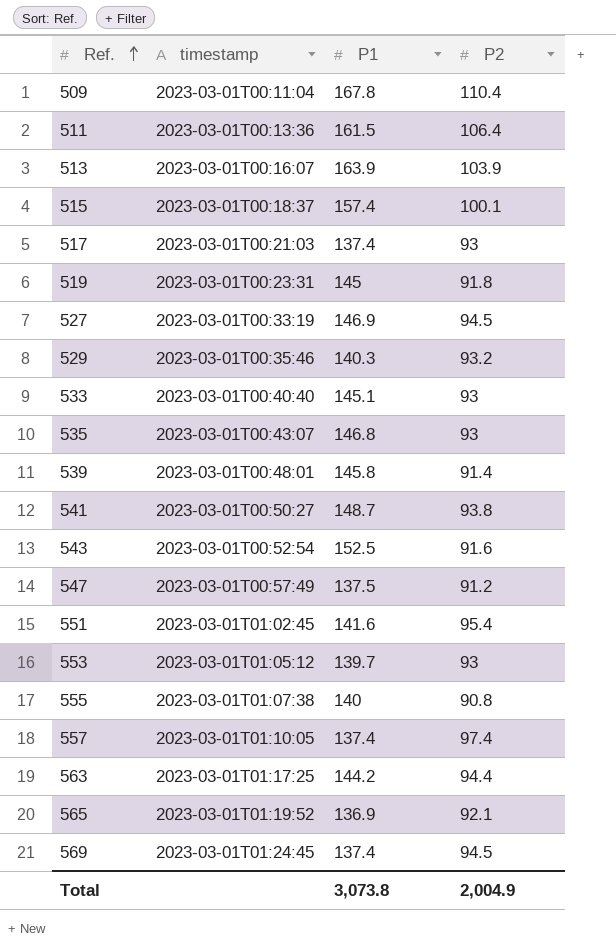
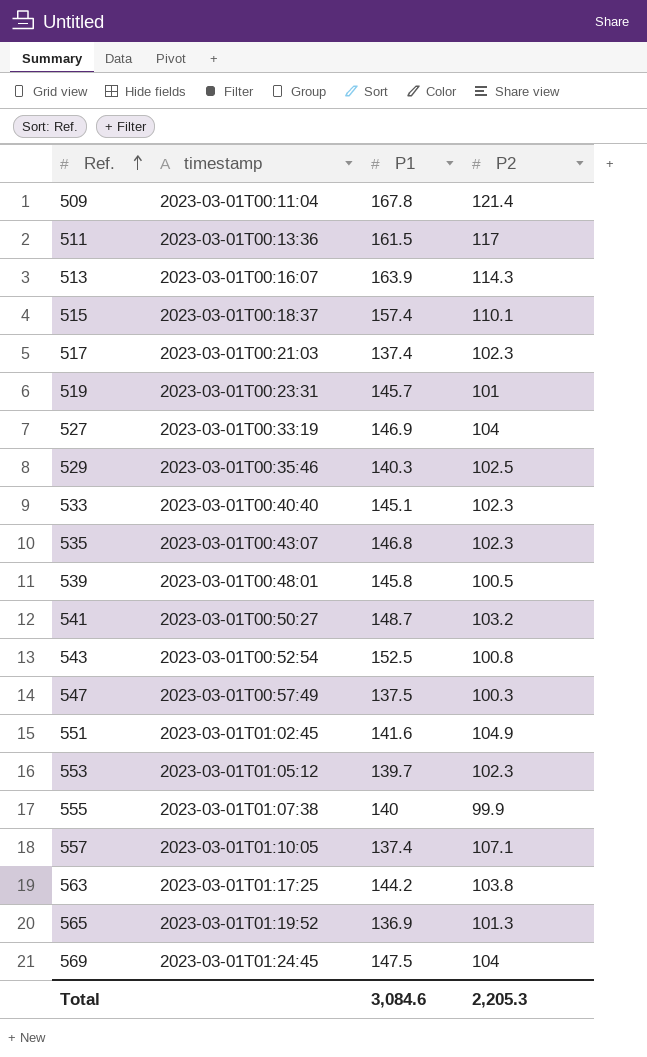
509 | P2: 110.4 -> 121.4
511 | P2: 106.4 -> 117
513 | P2: 103.9 -> 114.3
515 | P2: 100.1 -> 110.1
517 | P2: 93 -> 102.3
519 | P1: 145 -> 145.7
519 | P2: 91.8 -> 101
527 | P2: 94.5 -> 104
529 | P2: 93.2 -> 102.5
533 | P2: 93 -> 102.3
535 | P2: 93 -> 102.3
539 | P2: 91.4 -> 100.5
541 | P2: 93.8 -> 103.2
543 | P2: 91.6 -> 100.8
547 | P2: 91.2 -> 100.3
551 | P2: 95.4 -> 104.9
553 | P2: 93 -> 102.3
555 | P2: 90.8 -> 99.9
557 | P2: 97.4 -> 107.1
563 | P2: 94.4 -> 103.8
565 | P2: 92.1 -> 101.3
569 | P1: 137.4 -> 147.5
569 | P2: 94.5 -> 104
Total | P1: 3,073.8 -> 3,084.6
Total | P2: 2,004.9 -> 2,205.3

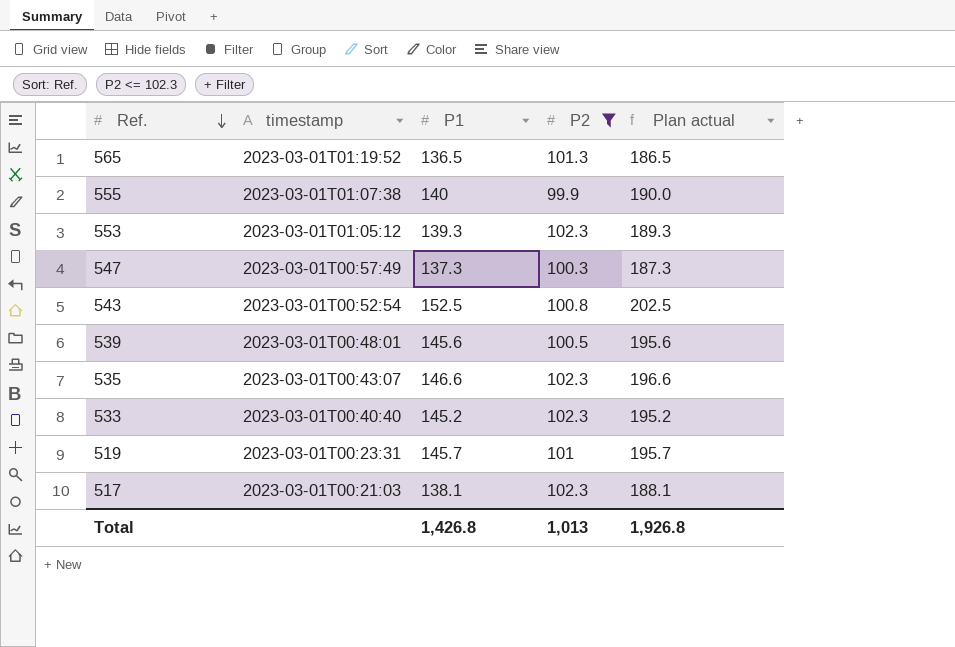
filter: none -> P2 <= 102.3
row order: Ref. ascending -> Ref. descending
column Plan actual | formula: none -> [P1] + 50
565 | P1: 136.9 -> 136.5
553 | P1: 139.7 -> 139.3
547 | P1: 137.5 -> 137.3
539 | P1: 145.8 -> 145.6
535 | P1: 146.8 -> 146.6
533 | P1: 145.1 -> 145.2
517 | P1: 137.4 -> 138.1
Total | P1: 3,084.6 -> 1,426.8
Total | P2: 2,205.3 -> 1,013

